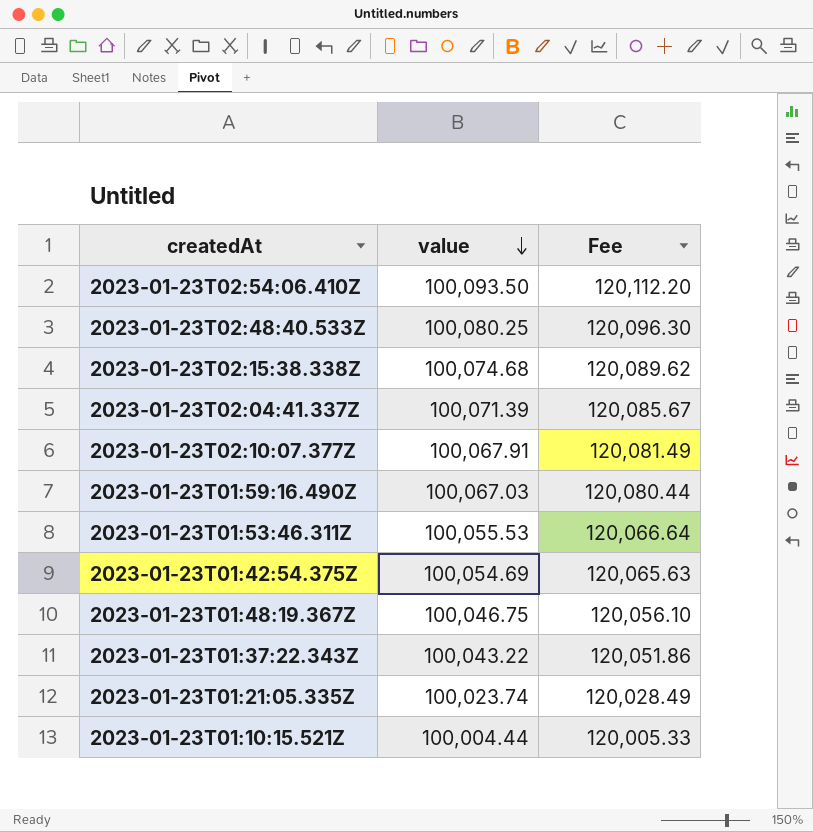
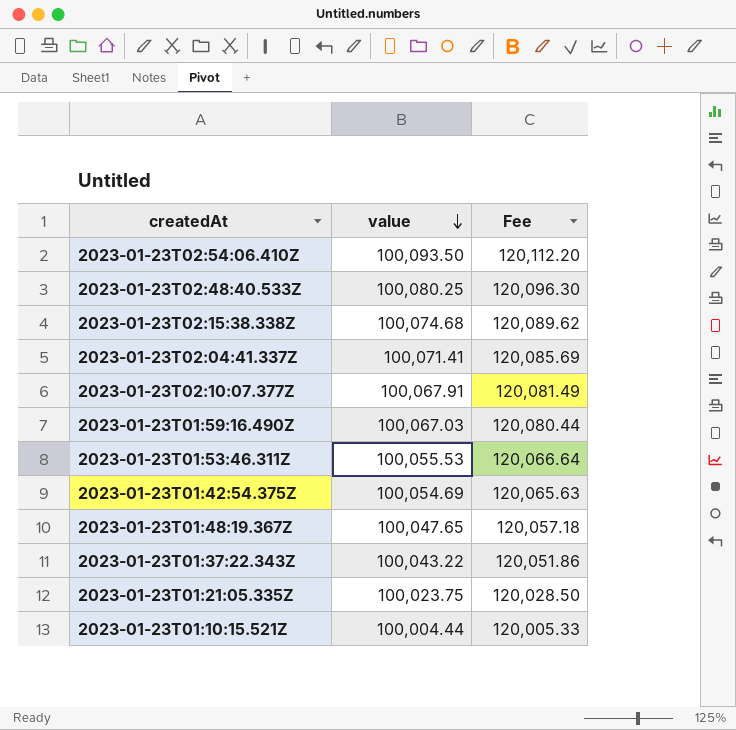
2023-01-23T02:04:41.337Z | value: 100,071.39 -> 100,071.41
2023-01-23T02:04:41.337Z | Fee: 120,085.67 -> 120,085.69
2023-01-23T01:48:19.367Z | value: 100,046.75 -> 100,047.65
2023-01-23T01:48:19.367Z | Fee: 120,056.10 -> 120,057.18
2023-01-23T01:21:05.335Z | value: 100,023.74 -> 100,023.75
2023-01-23T01:21:05.335Z | Fee: 120,028.49 -> 120,028.50

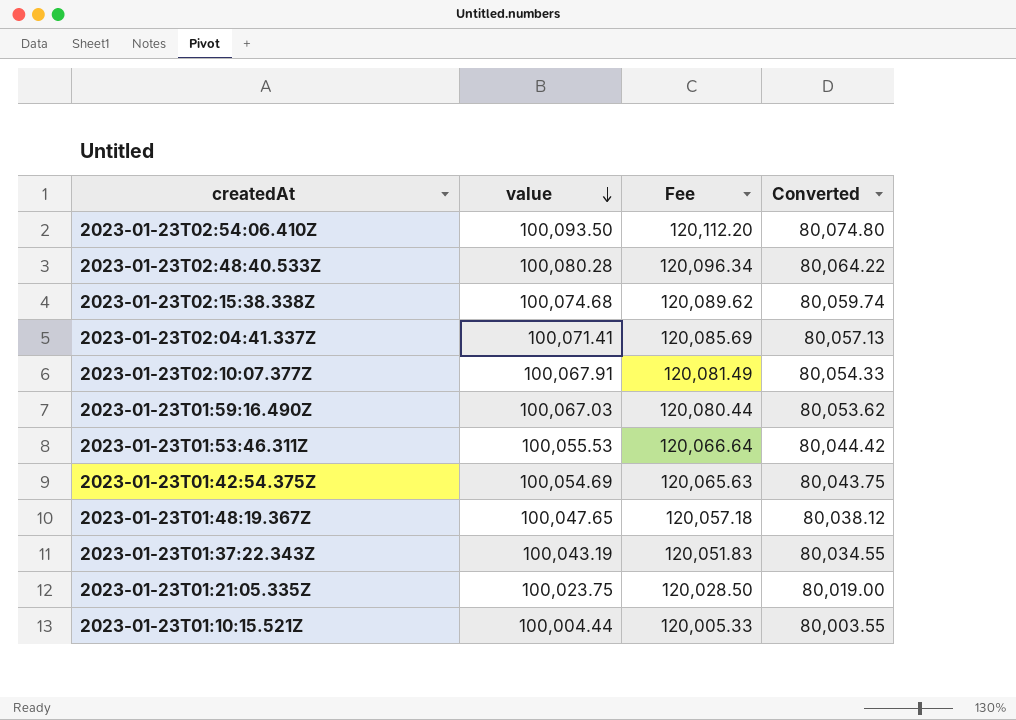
column Converted | formula: none -> [value] * 0.8
2023-01-23T02:48:40.533Z | value: 100,080.25 -> 100,080.28
2023-01-23T02:48:40.533Z | Fee: 120,096.30 -> 120,096.34
2023-01-23T01:37:22.343Z | value: 100,043.22 -> 100,043.19
2023-01-23T01:37:22.343Z | Fee: 120,051.86 -> 120,051.83

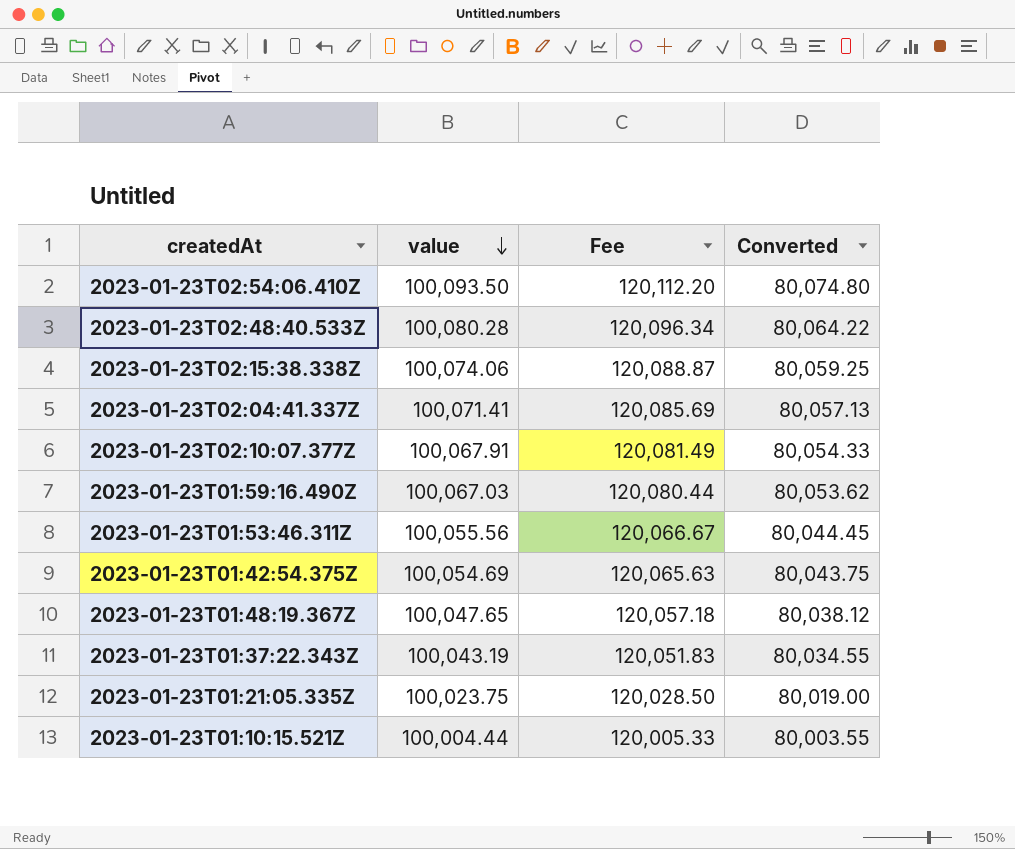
2023-01-23T02:15:38.338Z | value: 100,074.68 -> 100,074.06
2023-01-23T02:15:38.338Z | Fee: 120,089.62 -> 120,088.87
2023-01-23T02:15:38.338Z | Converted: 80,059.74 -> 80,059.25
2023-01-23T01:53:46.311Z | value: 100,055.53 -> 100,055.56
2023-01-23T01:53:46.311Z | Fee: 120,066.64 -> 120,066.67
2023-01-23T01:53:46.311Z | Converted: 80,044.42 -> 80,044.45

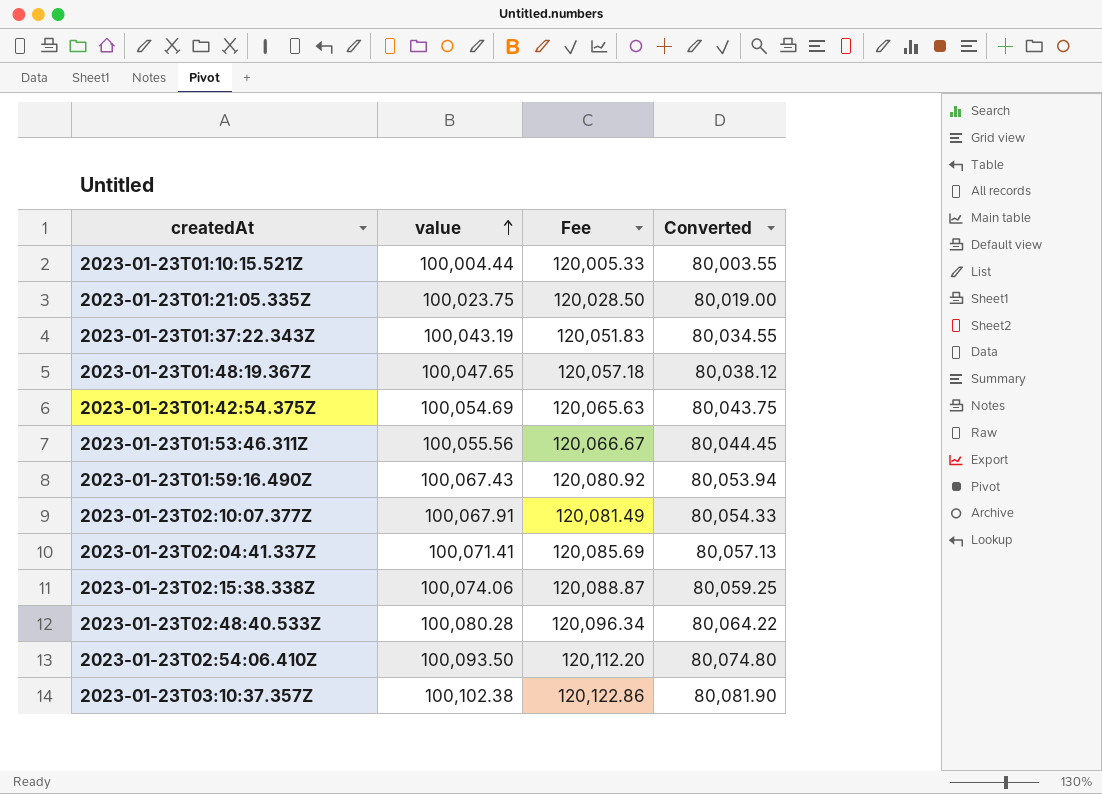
row order: value descending -> value ascending
2023-01-23T01:59:16.490Z | value: 100,067.03 -> 100,067.43
2023-01-23T01:59:16.490Z | Fee: 120,080.44 -> 120,080.92
2023-01-23T01:59:16.490Z | Converted: 80,053.62 -> 80,053.94
row 2023-01-23T03:10:37.357Z: none -> 100,102.38 | 120,122.86 | 80,081.90

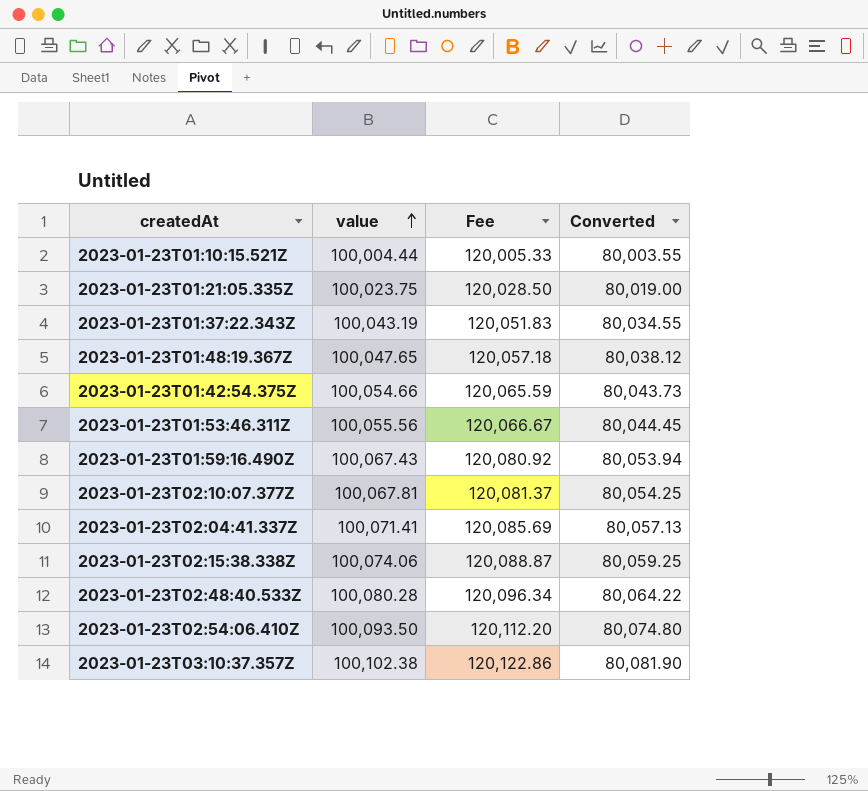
2023-01-23T01:42:54.375Z | value: 100,054.69 -> 100,054.66
2023-01-23T01:42:54.375Z | Fee: 120,065.63 -> 120,065.59
2023-01-23T01:42:54.375Z | Converted: 80,043.75 -> 80,043.73
2023-01-23T02:10:07.377Z | value: 100,067.91 -> 100,067.81
2023-01-23T02:10:07.377Z | Fee: 120,081.49 -> 120,081.37
2023-01-23T02:10:07.377Z | Converted: 80,054.33 -> 80,054.25

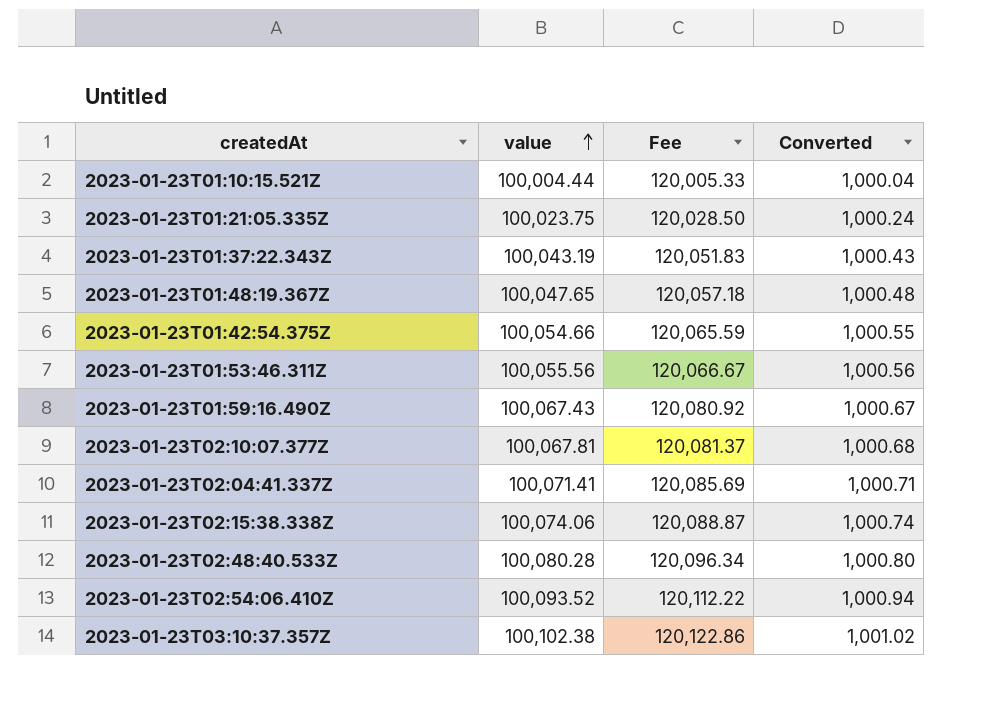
column Converted | formula: [value] * 0.8 -> [value] * 0.01
2023-01-23T02:54:06.410Z | value: 100,093.50 -> 100,093.52
2023-01-23T02:54:06.410Z | Fee: 120,112.20 -> 120,112.22

